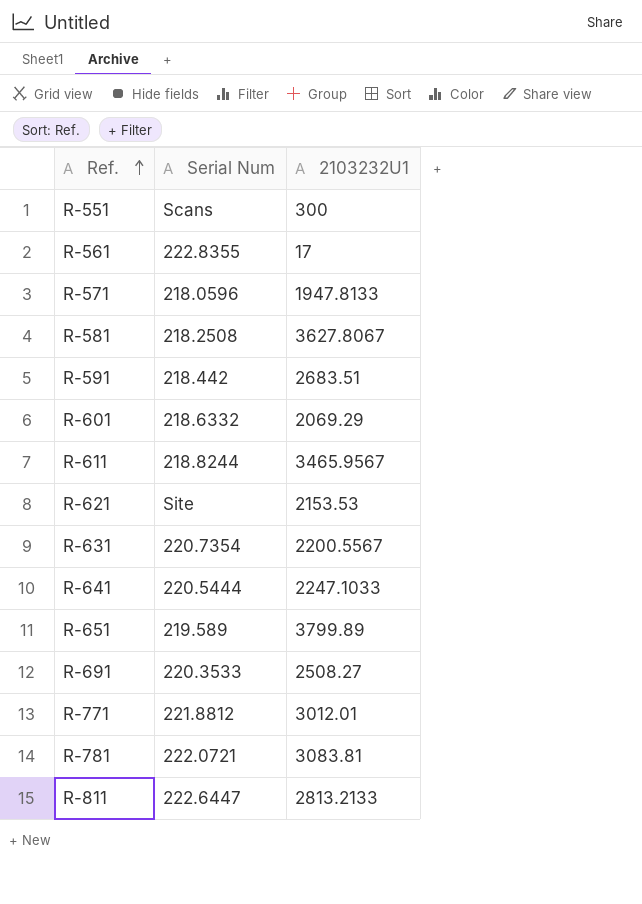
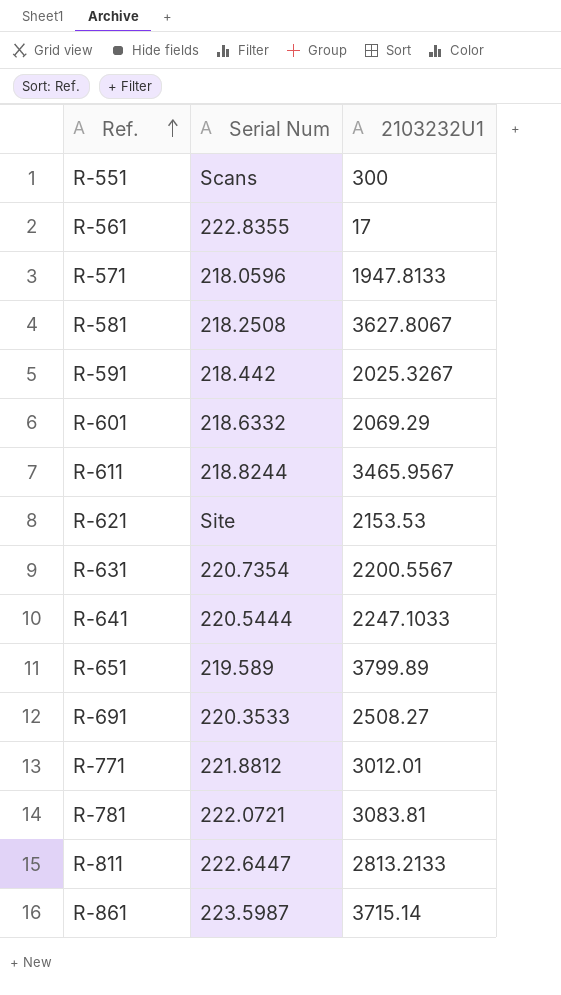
R-591 | 2103232U1: 2683.51 -> 2025.3267
row R-861: none -> 223.5987 | 3715.14

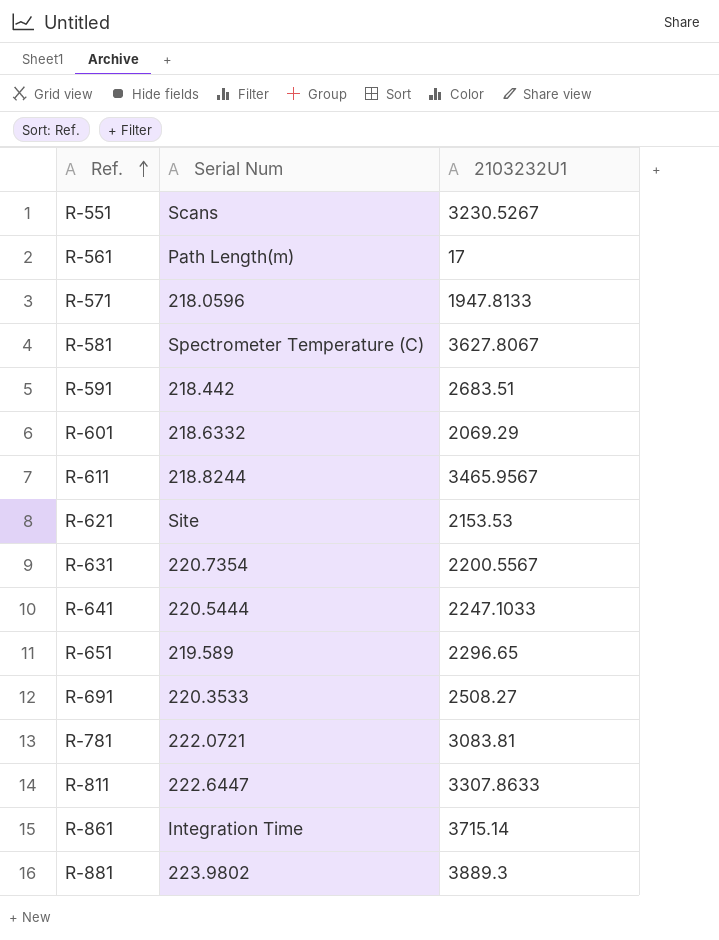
row R-771: 221.8812 | 3012.01 -> none
R-551 | 2103232U1: 300 -> 3230.5267
R-561 | Serial Num: 222.8355 -> Path Length(m)
R-581 | Serial Num: 218.2508 -> Spectrometer Temperature (C)
R-591 | 2103232U1: 2025.3267 -> 2683.51
R-651 | 2103232U1: 3799.89 -> 2296.65
R-811 | 2103232U1: 2813.2133 -> 3307.8633
R-861 | Serial Num: 223.5987 -> Integration Time
row R-881: none -> 223.9802 | 3889.3

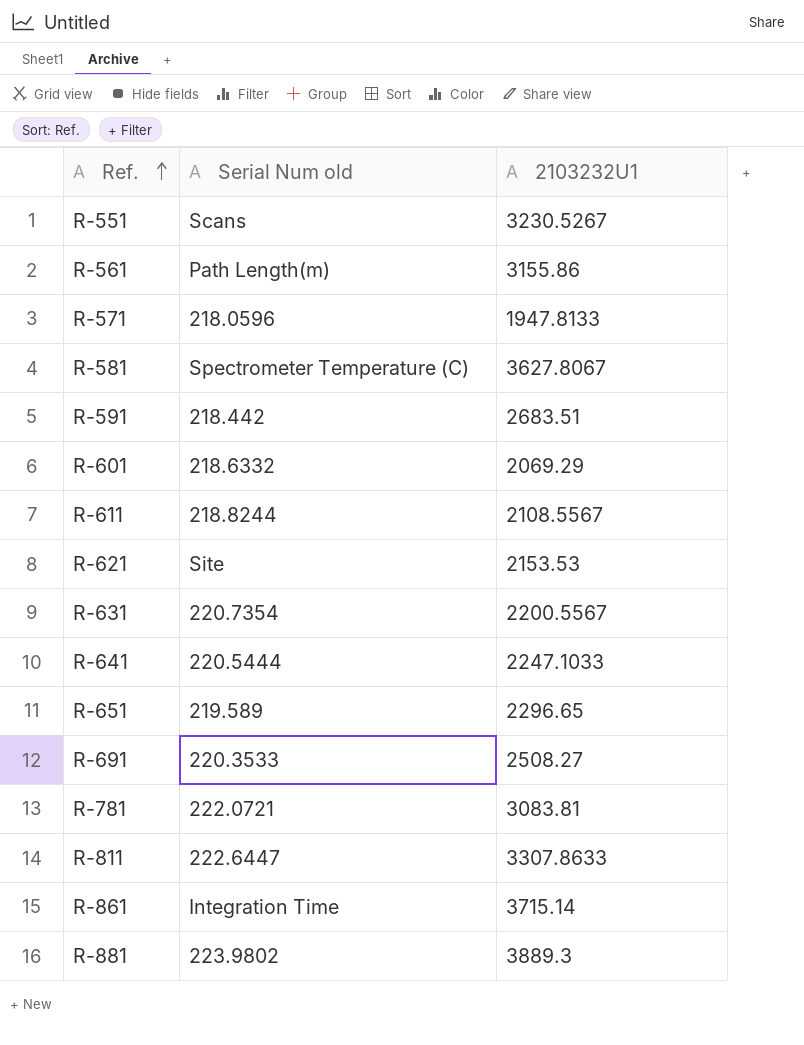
column name: Serial Num -> Serial Num old
R-561 | 2103232U1: 17 -> 3155.86
R-611 | 2103232U1: 3465.9567 -> 2108.5567

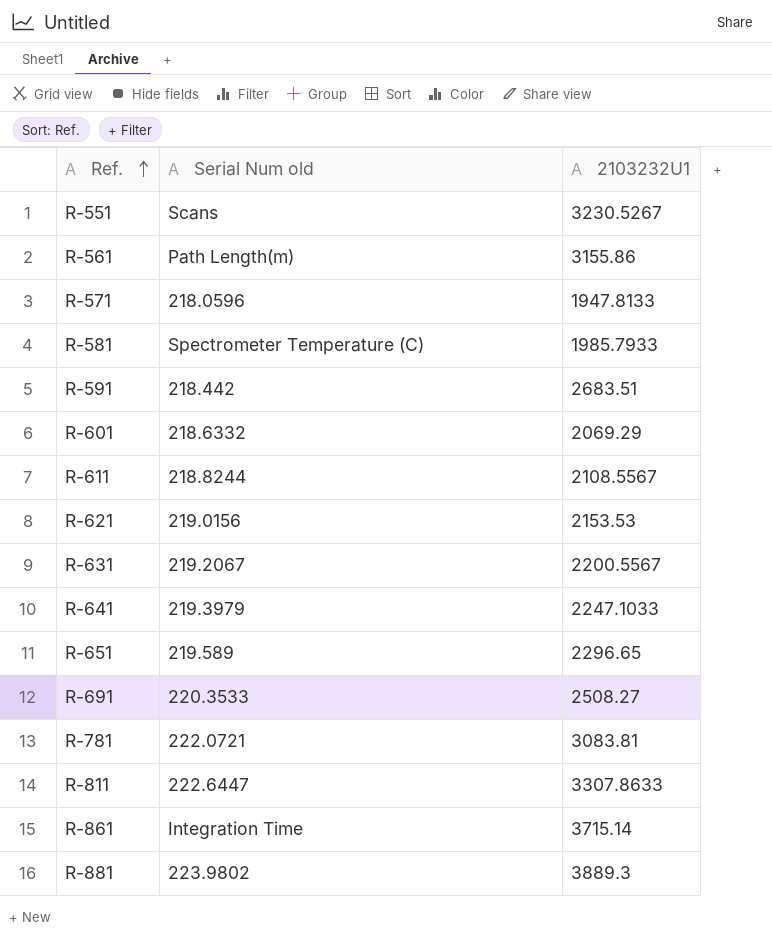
R-581 | 2103232U1: 3627.8067 -> 1985.7933
R-621 | Serial Num old: Site -> 219.0156
R-631 | Serial Num old: 220.7354 -> 219.2067
R-641 | Serial Num old: 220.5444 -> 219.3979

